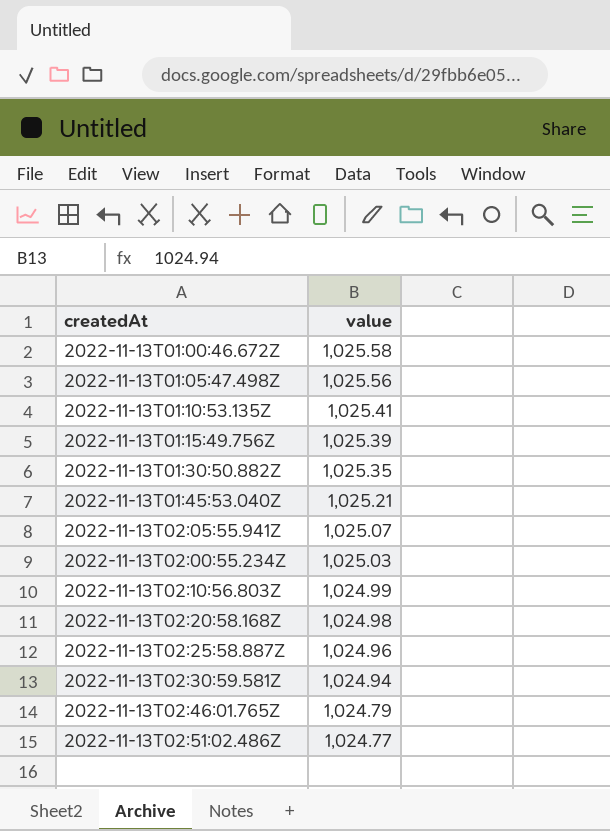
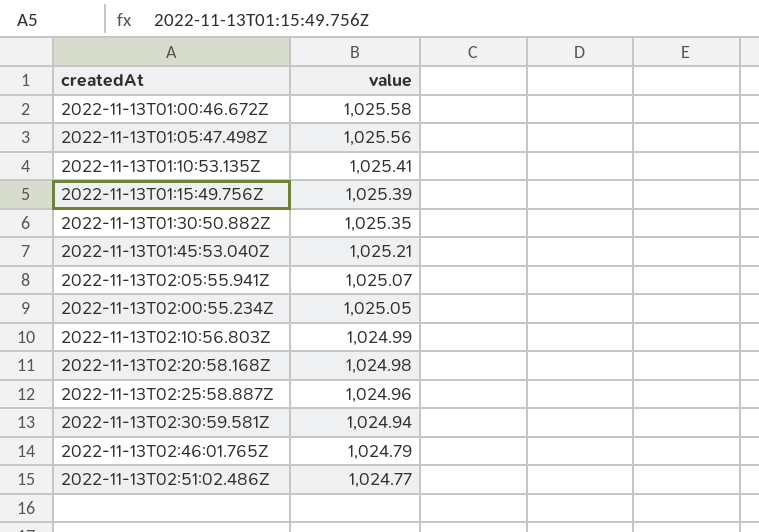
2022-11-13T02:00:55.234Z | value: 1,025.03 -> 1,025.05

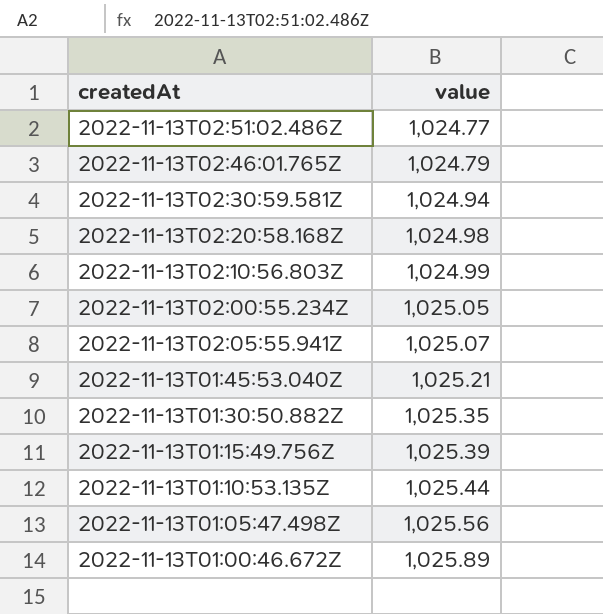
row order: value descending -> value ascending
row 2022-11-13T02:25:58.887Z: 1,024.96 -> none
2022-11-13T01:10:53.135Z | value: 1,025.41 -> 1,025.44
2022-11-13T01:00:46.672Z | value: 1,025.58 -> 1,025.89

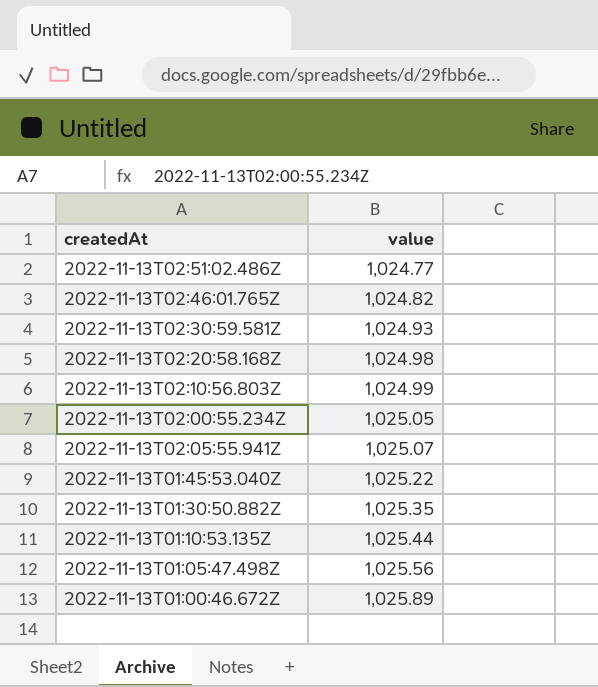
row 2022-11-13T01:15:49.756Z: 1,025.39 -> none
2022-11-13T02:46:01.765Z | value: 1,024.79 -> 1,024.82
2022-11-13T02:30:59.581Z | value: 1,024.94 -> 1,024.93
2022-11-13T01:45:53.040Z | value: 1,025.21 -> 1,025.22

